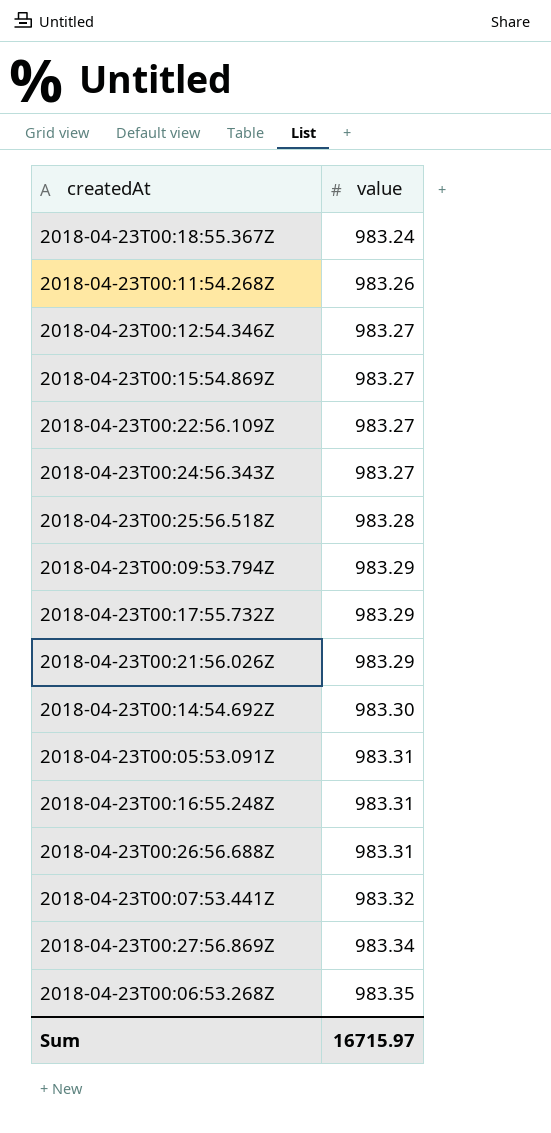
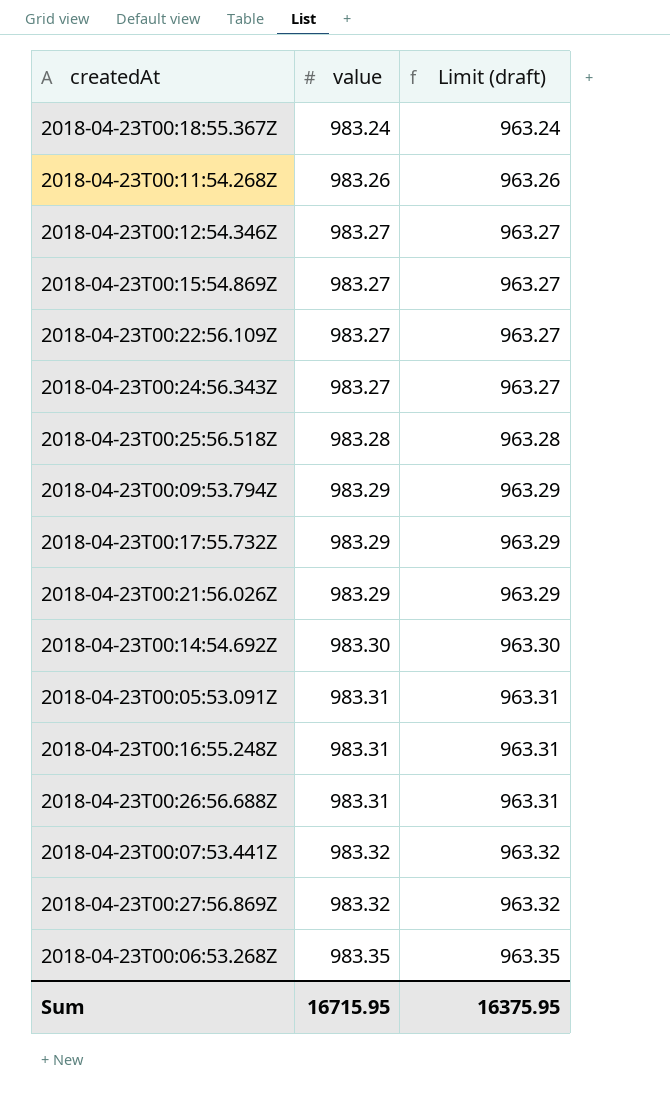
column Limit (draft) | formula: none -> [value] - 20
2018-04-23T00:27:56.869Z | value: 983.34 -> 983.32
Sum | value: 16715.97 -> 16715.95

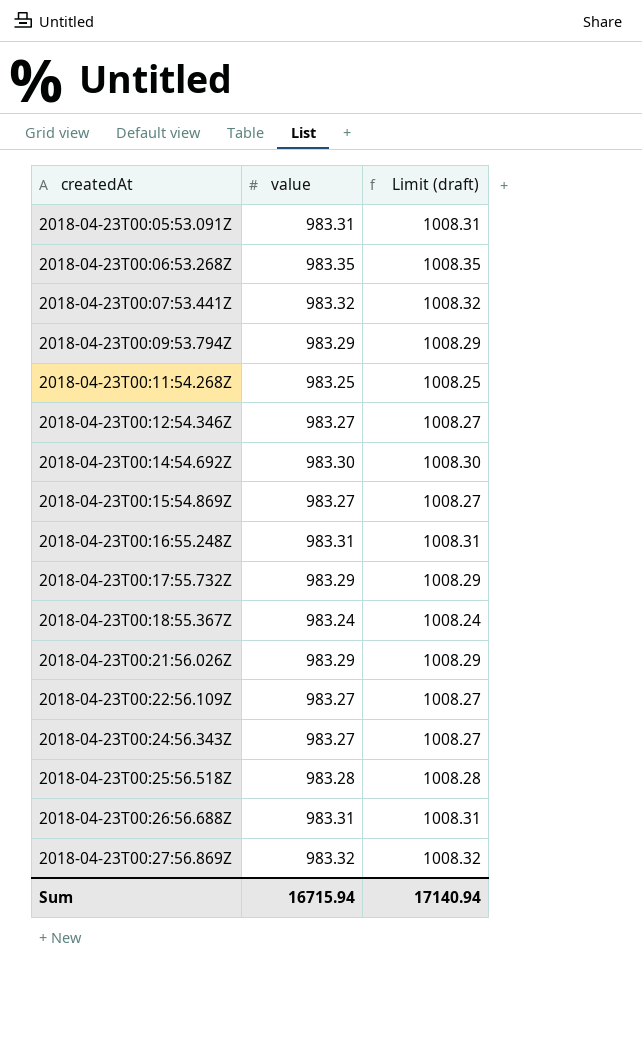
row order: value ascending -> createdAt ascending
column Limit (draft) | formula: [value] - 20 -> [value] + 25
2018-04-23T00:11:54.268Z | value: 983.26 -> 983.25
Sum | value: 16715.95 -> 16715.94
Sum | Limit (draft): 16375.95 -> 17140.94

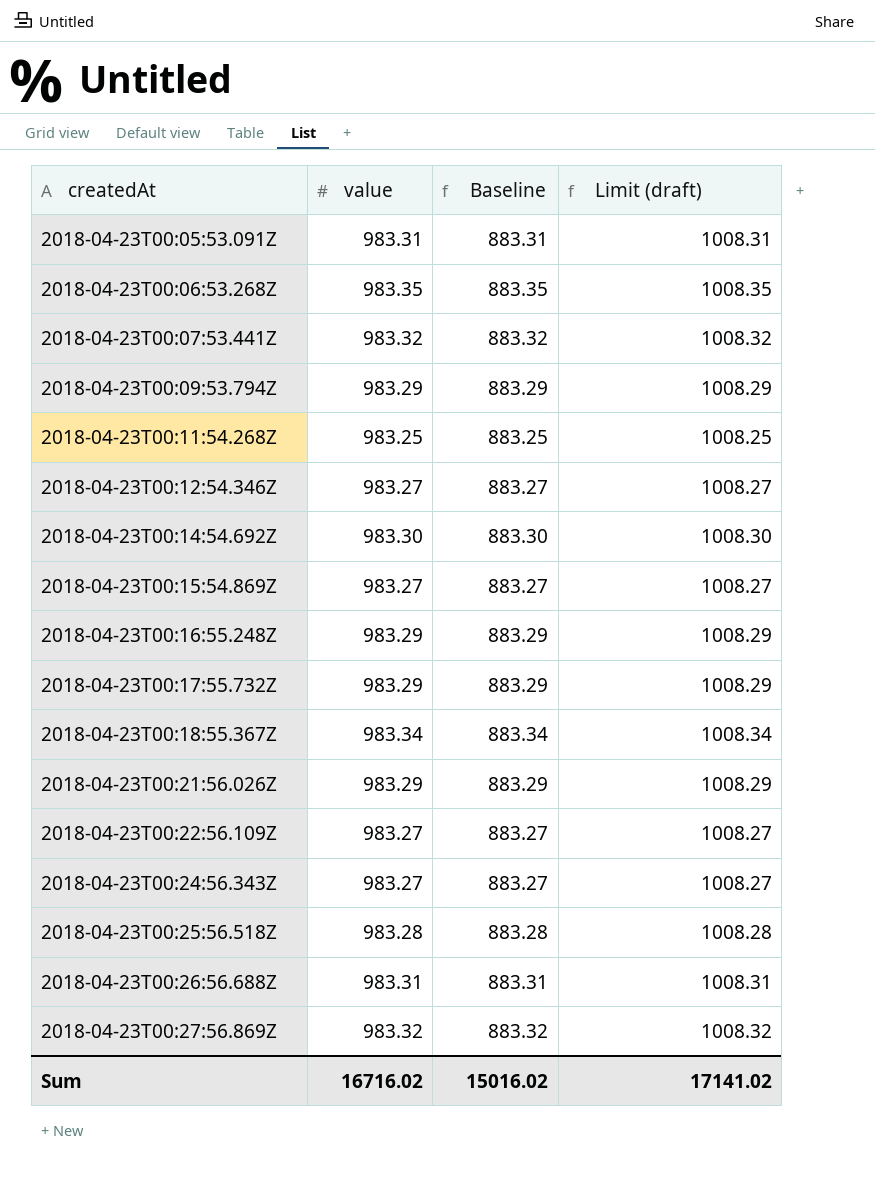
column Baseline | formula: none -> [value] - 100
2018-04-23T00:16:55.248Z | value: 983.31 -> 983.29
2018-04-23T00:16:55.248Z | Limit (draft): 1008.31 -> 1008.29
2018-04-23T00:18:55.367Z | value: 983.24 -> 983.34
2018-04-23T00:18:55.367Z | Limit (draft): 1008.24 -> 1008.34
Sum | value: 16715.94 -> 16716.02
Sum | Limit (draft): 17140.94 -> 17141.02

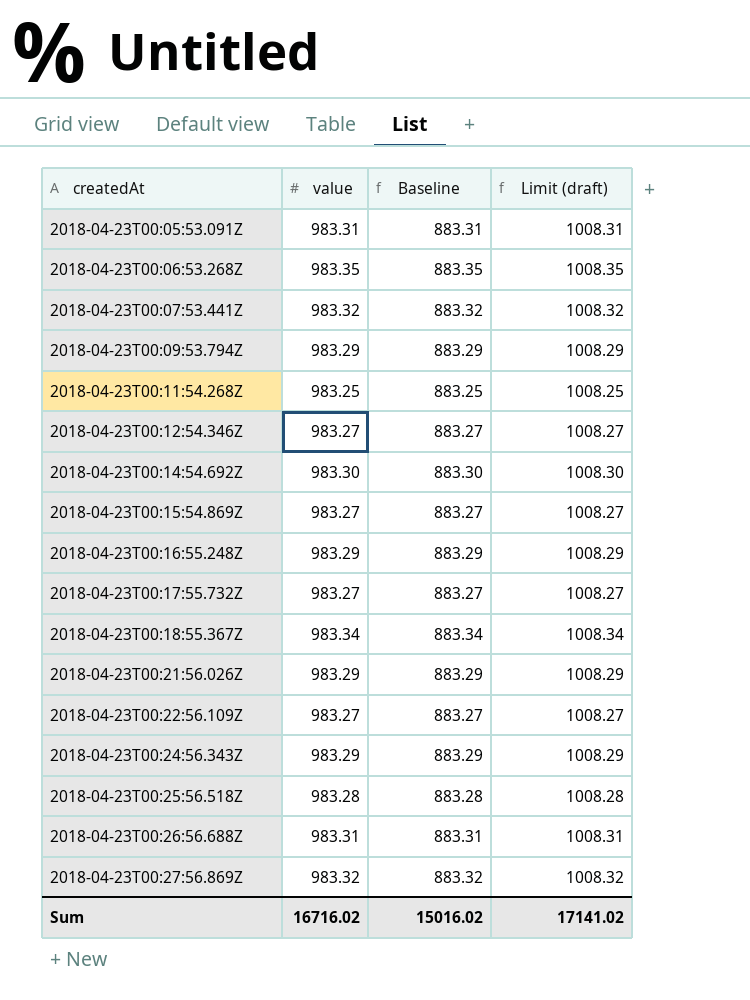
2018-04-23T00:17:55.732Z | value: 983.29 -> 983.27
2018-04-23T00:17:55.732Z | Baseline: 883.29 -> 883.27
2018-04-23T00:17:55.732Z | Limit (draft): 1008.29 -> 1008.27
2018-04-23T00:24:56.343Z | value: 983.27 -> 983.29
2018-04-23T00:24:56.343Z | Baseline: 883.27 -> 883.29
2018-04-23T00:24:56.343Z | Limit (draft): 1008.27 -> 1008.29

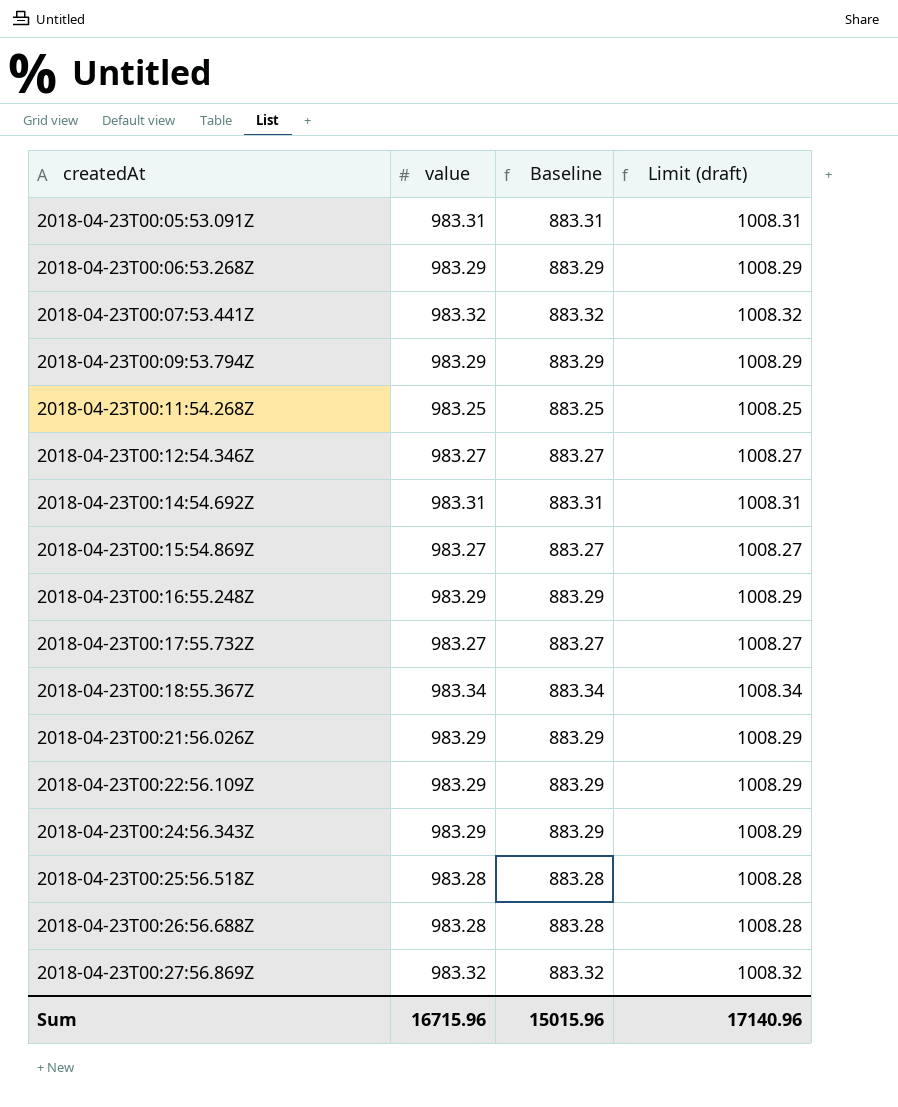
2018-04-23T00:06:53.268Z | value: 983.35 -> 983.29
2018-04-23T00:06:53.268Z | Baseline: 883.35 -> 883.29
2018-04-23T00:06:53.268Z | Limit (draft): 1008.35 -> 1008.29
2018-04-23T00:14:54.692Z | value: 983.30 -> 983.31
2018-04-23T00:14:54.692Z | Baseline: 883.30 -> 883.31
2018-04-23T00:14:54.692Z | Limit (draft): 1008.30 -> 1008.31
2018-04-23T00:22:56.109Z | value: 983.27 -> 983.29
2018-04-23T00:22:56.109Z | Baseline: 883.27 -> 883.29
2018-04-23T00:22:56.109Z | Limit (draft): 1008.27 -> 1008.29
2018-04-23T00:26:56.688Z | value: 983.31 -> 983.28
2018-04-23T00:26:56.688Z | Baseline: 883.31 -> 883.28
2018-04-23T00:26:56.688Z | Limit (draft): 1008.31 -> 1008.28
Sum | value: 16716.02 -> 16715.96
Sum | Baseline: 15016.02 -> 15015.96
Sum | Limit (draft): 17141.02 -> 17140.96

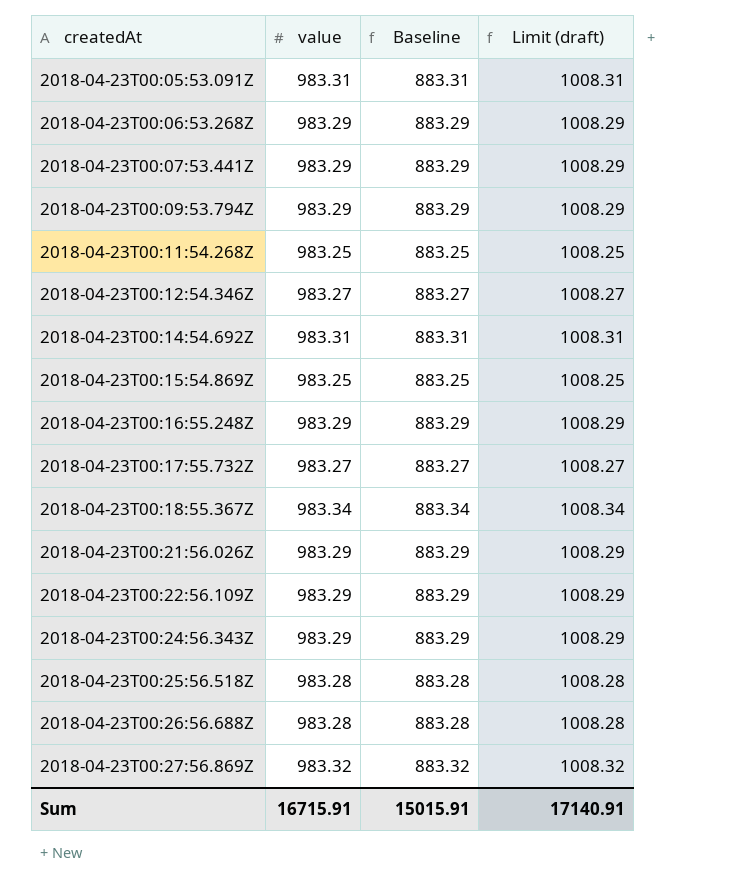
2018-04-23T00:07:53.441Z | value: 983.32 -> 983.29
2018-04-23T00:07:53.441Z | Baseline: 883.32 -> 883.29
2018-04-23T00:07:53.441Z | Limit (draft): 1008.32 -> 1008.29
2018-04-23T00:15:54.869Z | value: 983.27 -> 983.25
2018-04-23T00:15:54.869Z | Baseline: 883.27 -> 883.25
2018-04-23T00:15:54.869Z | Limit (draft): 1008.27 -> 1008.25
Sum | value: 16715.96 -> 16715.91
Sum | Baseline: 15015.96 -> 15015.91
Sum | Limit (draft): 17140.96 -> 17140.91

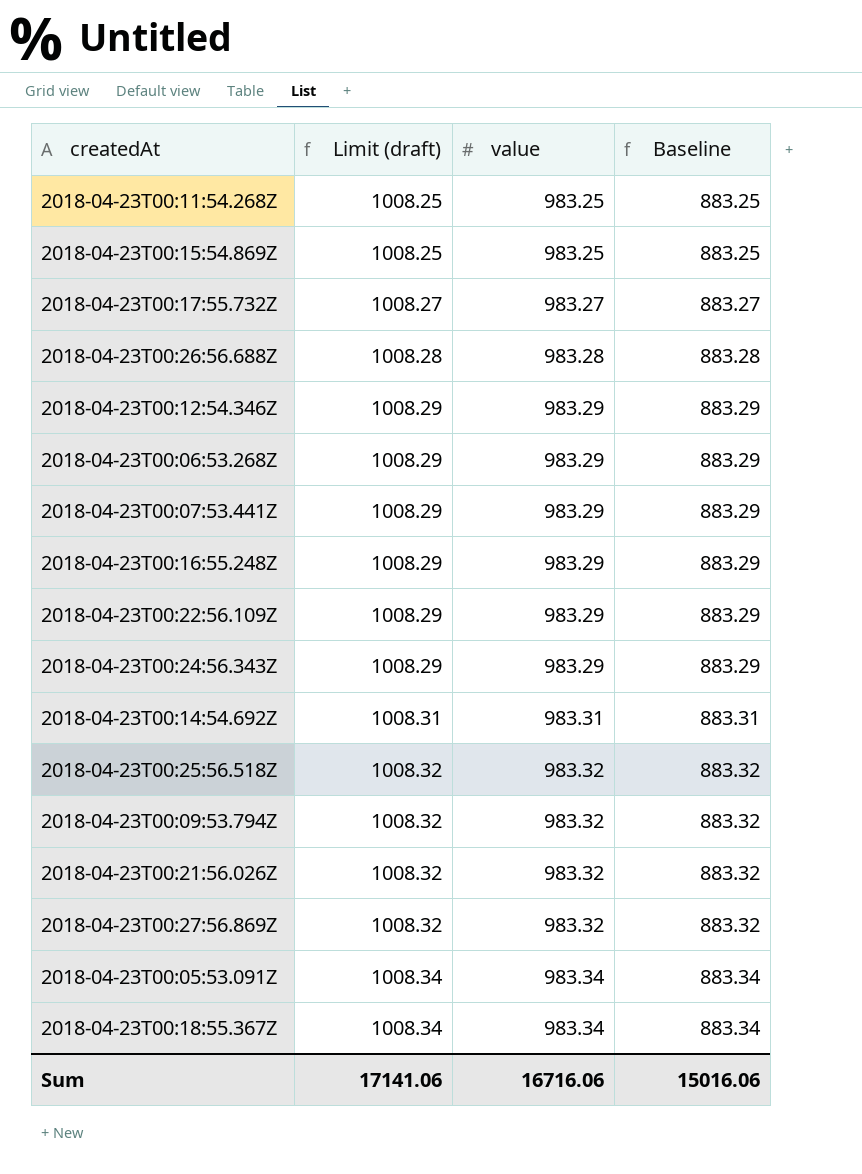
row order: createdAt ascending -> Limit (draft) ascending
column Limit (draft) | position: 4 -> 2
2018-04-23T00:12:54.346Z | Limit (draft): 1008.27 -> 1008.29
2018-04-23T00:12:54.346Z | value: 983.27 -> 983.29
2018-04-23T00:12:54.346Z | Baseline: 883.27 -> 883.29
2018-04-23T00:25:56.518Z | Limit (draft): 1008.28 -> 1008.32
2018-04-23T00:25:56.518Z | value: 983.28 -> 983.32
2018-04-23T00:25:56.518Z | Baseline: 883.28 -> 883.32
2018-04-23T00:09:53.794Z | Limit (draft): 1008.29 -> 1008.32
2018-04-23T00:09:53.794Z | value: 983.29 -> 983.32
2018-04-23T00:09:53.794Z | Baseline: 883.29 -> 883.32
2018-04-23T00:21:56.026Z | Limit (draft): 1008.29 -> 1008.32
2018-04-23T00:21:56.026Z | value: 983.29 -> 983.32
2018-04-23T00:21:56.026Z | Baseline: 883.29 -> 883.32
2018-04-23T00:05:53.091Z | Limit (draft): 1008.31 -> 1008.34
2018-04-23T00:05:53.091Z | value: 983.31 -> 983.34
2018-04-23T00:05:53.091Z | Baseline: 883.31 -> 883.34
Sum | Limit (draft): 17140.91 -> 17141.06
Sum | value: 16715.91 -> 16716.06
Sum | Baseline: 15015.91 -> 15016.06

